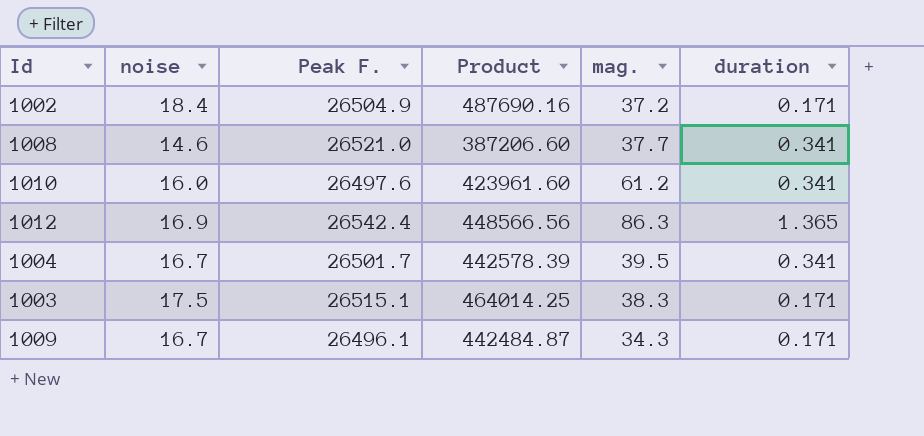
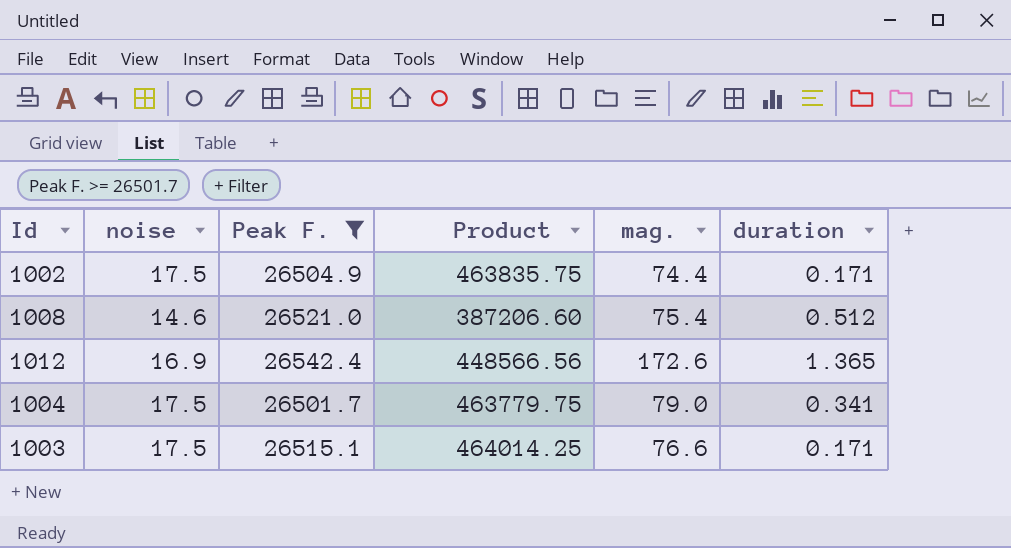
filter: none -> Peak F. >= 26501.7
1002 | noise: 18.4 -> 17.5
1002 | Product: 487690.16 -> 463835.75
1002 | mag.: 37.2 -> 74.4
1008 | mag.: 37.7 -> 75.4
1008 | duration: 0.341 -> 0.512
1012 | mag.: 86.3 -> 172.6
1004 | noise: 16.7 -> 17.5
1004 | Product: 442578.39 -> 463779.75
1004 | mag.: 39.5 -> 79.0
1003 | mag.: 38.3 -> 76.6

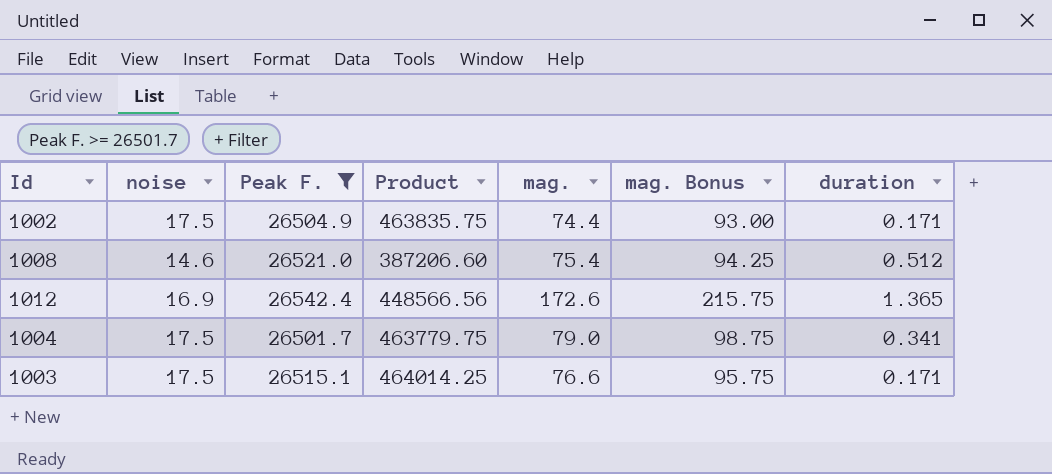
column mag. Bonus | formula: none -> [mag.] * 1.25

